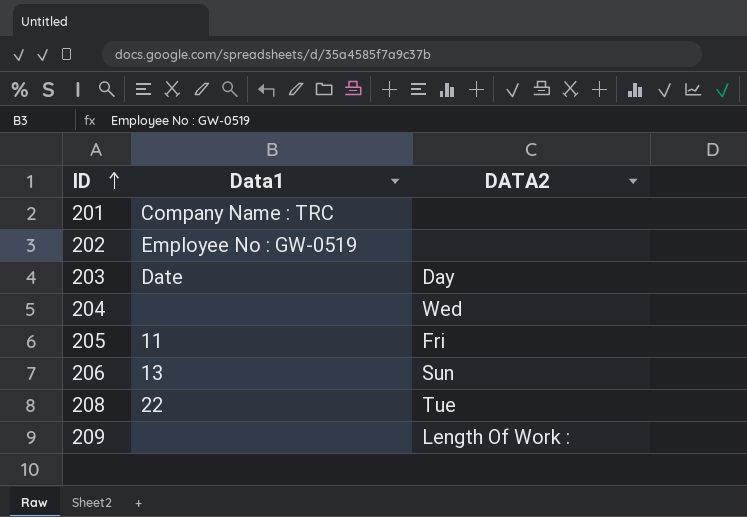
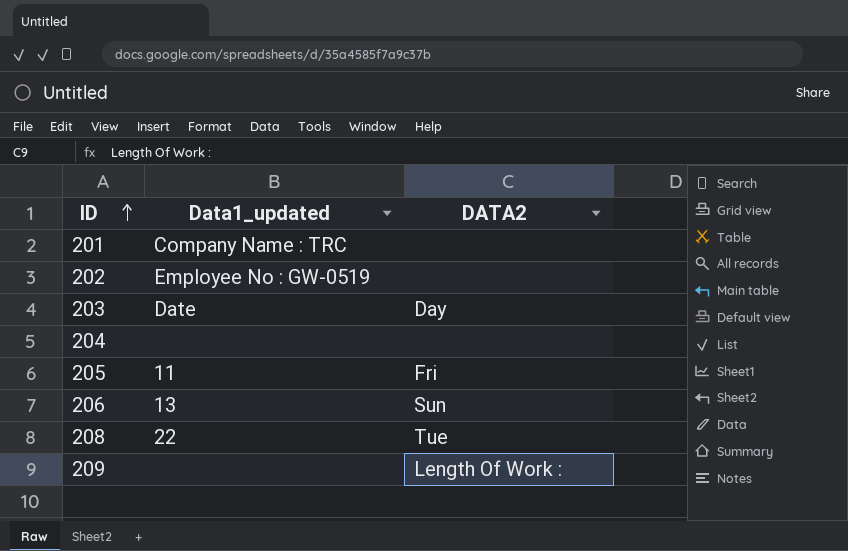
column name: Data1 -> Data1_updated
204 | DATA2: Wed -> none

